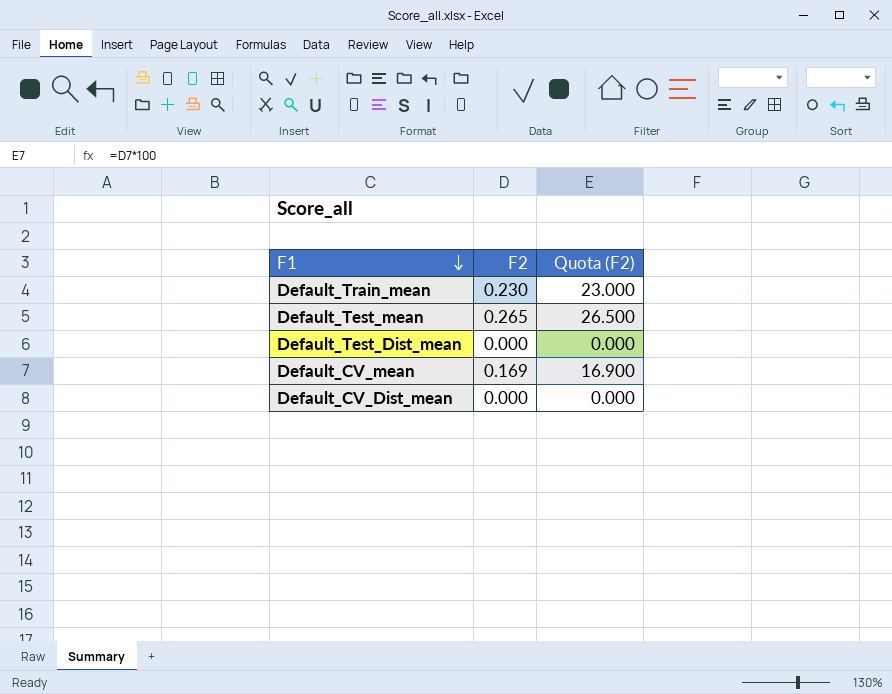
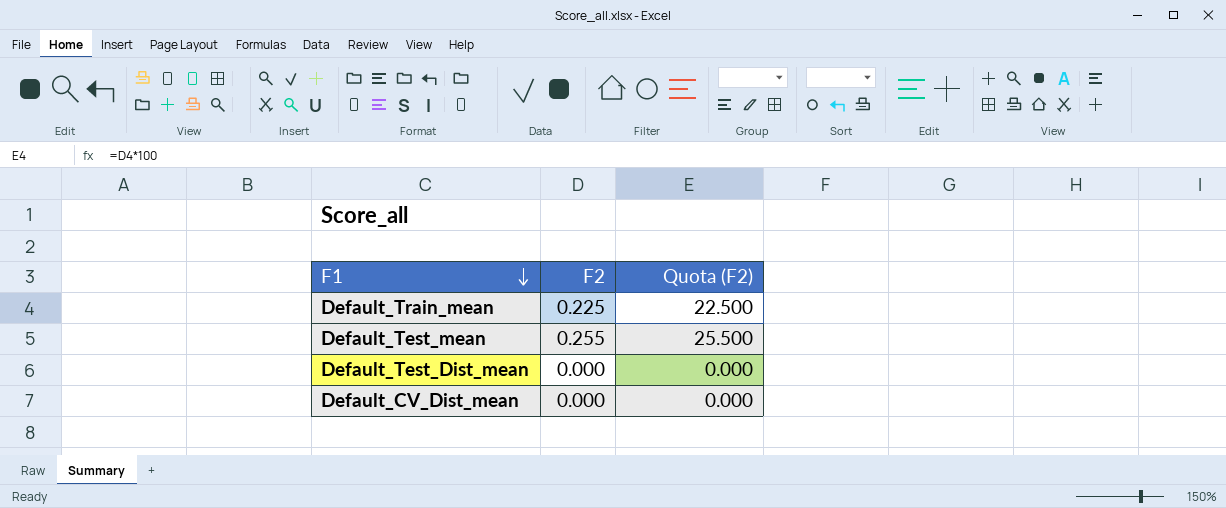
row Default_CV_mean: 0.169 | 16.900 -> none
Default_Train_mean | F2: 0.230 -> 0.225
Default_Train_mean | Quota (F2): 23.000 -> 22.500
Default_Test_mean | F2: 0.265 -> 0.255
Default_Test_mean | Quota (F2): 26.500 -> 25.500

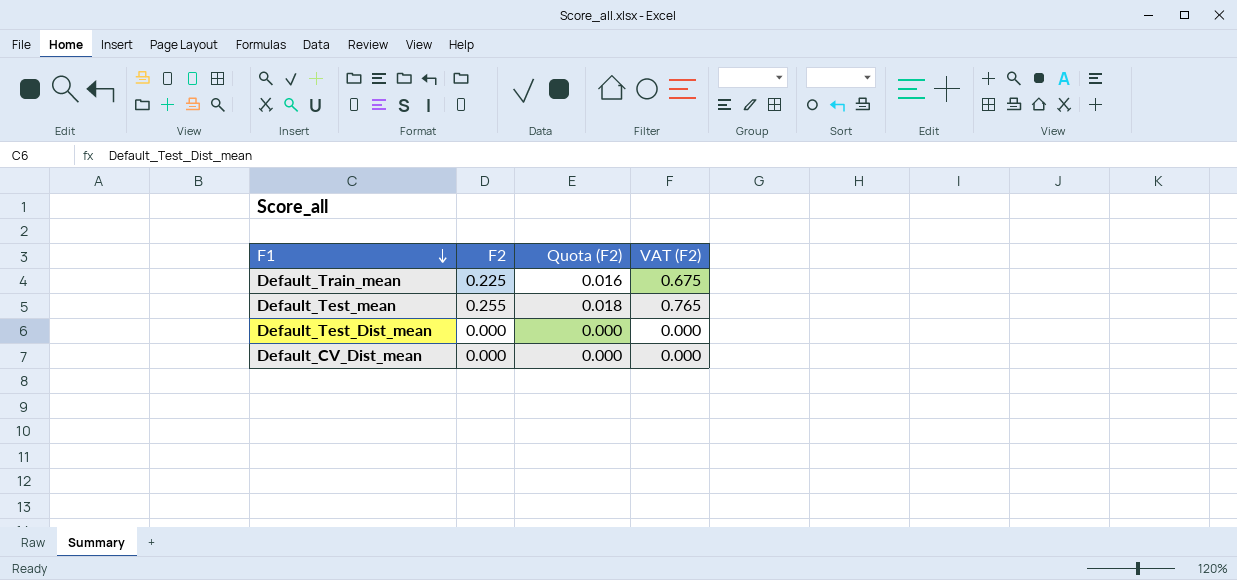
column Quota (F2) | formula: [F2] * 100 -> [F2] * 0.07
column VAT (F2) | formula: none -> [F2] * 3

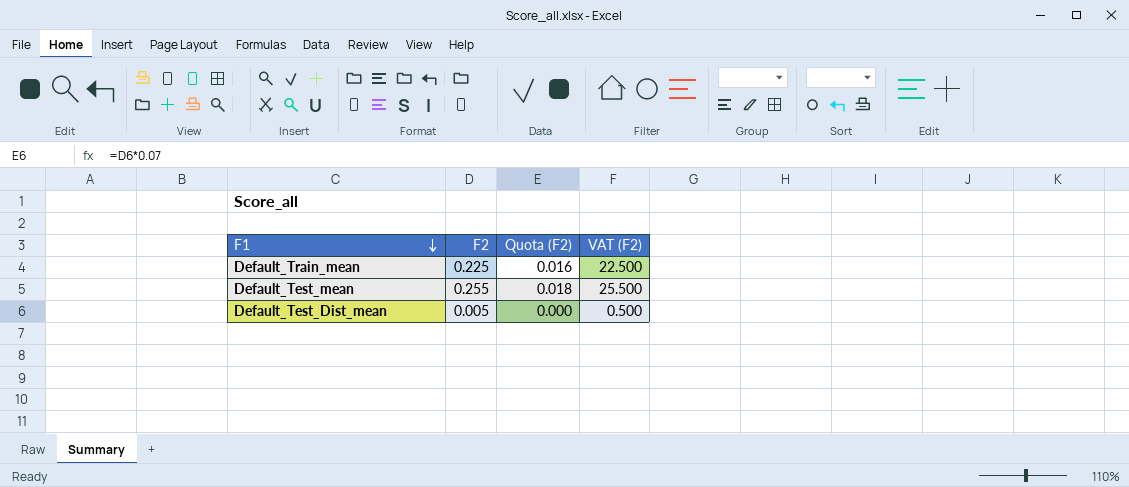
column VAT (F2) | formula: [F2] * 3 -> [F2] * 100
row Default_CV_Dist_mean: 0.000 | 0.000 | 0.000 -> none
Default_Test_Dist_mean | F2: 0.000 -> 0.005

